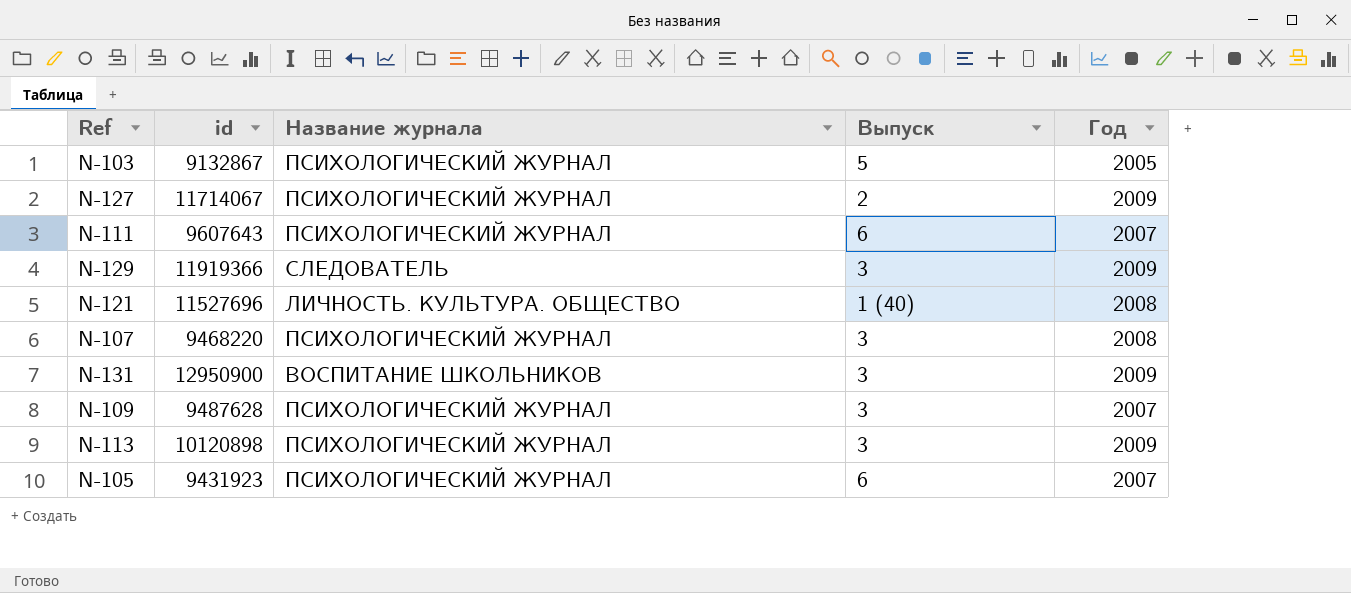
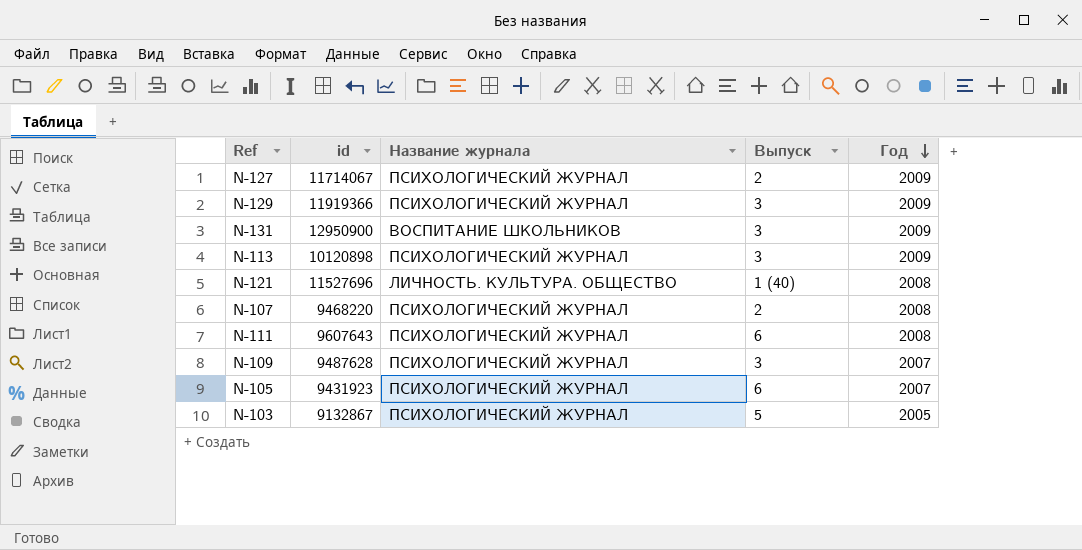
row order: none -> Год descending
N-129 | Название журнала: СЛЕДОВАТЕЛЬ -> ПСИХОЛОГИЧЕСКИЙ ЖУРНАЛ
N-107 | Выпуск: 3 -> 2
N-111 | Год: 2007 -> 2008

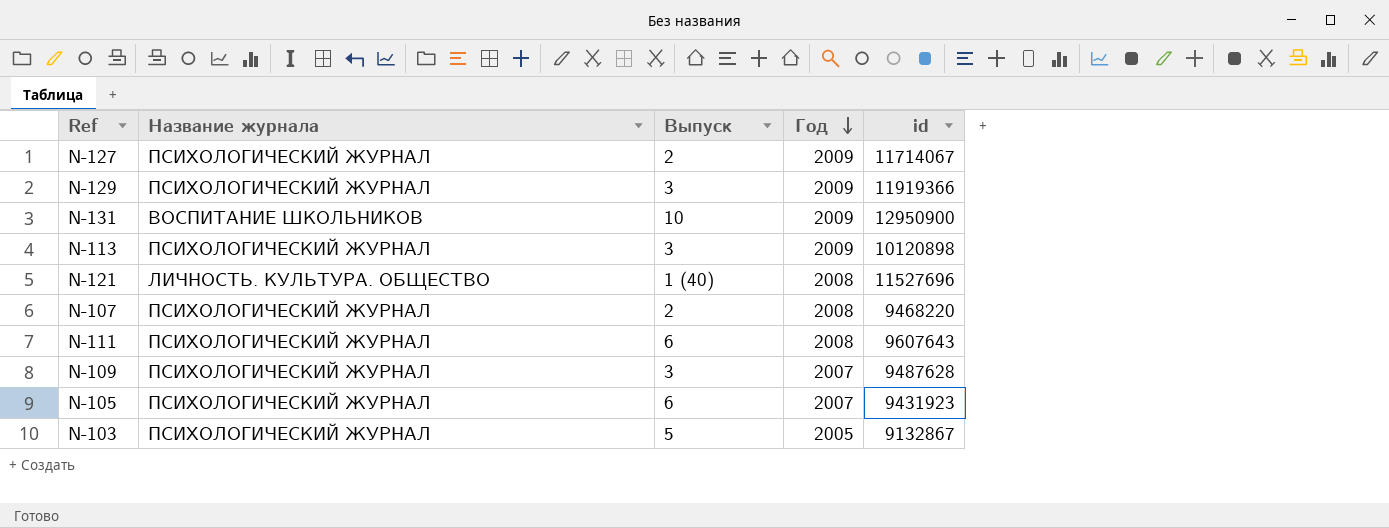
column id | position: 2 -> 5
N-131 | Выпуск: 3 -> 10

